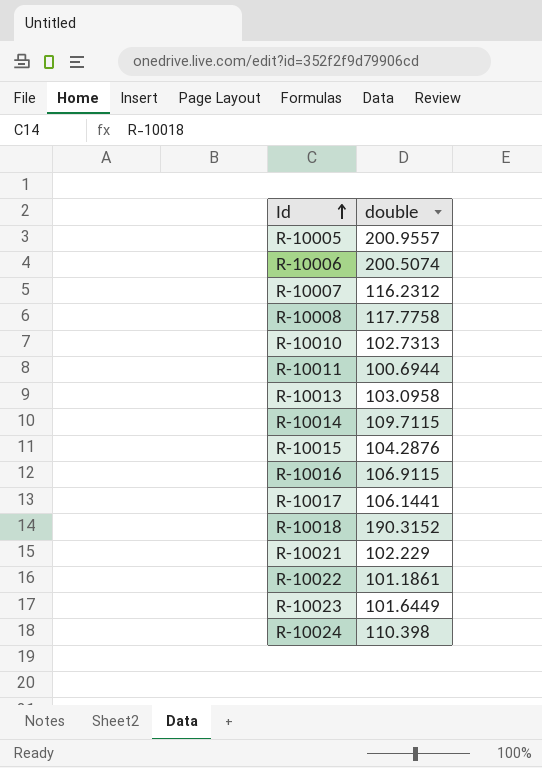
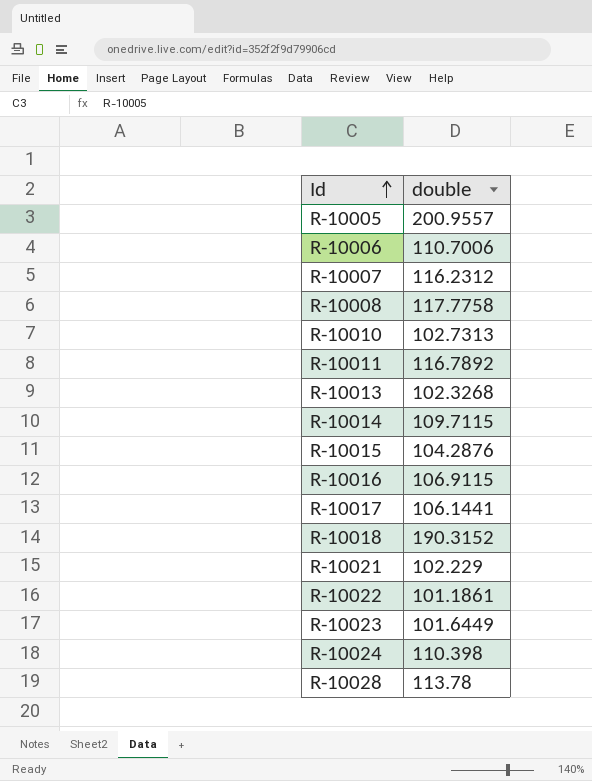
R-10006 | double: 200.5074 -> 110.7006
R-10011 | double: 100.6944 -> 116.7892
R-10013 | double: 103.0958 -> 102.3268
row R-10028: none -> 113.78

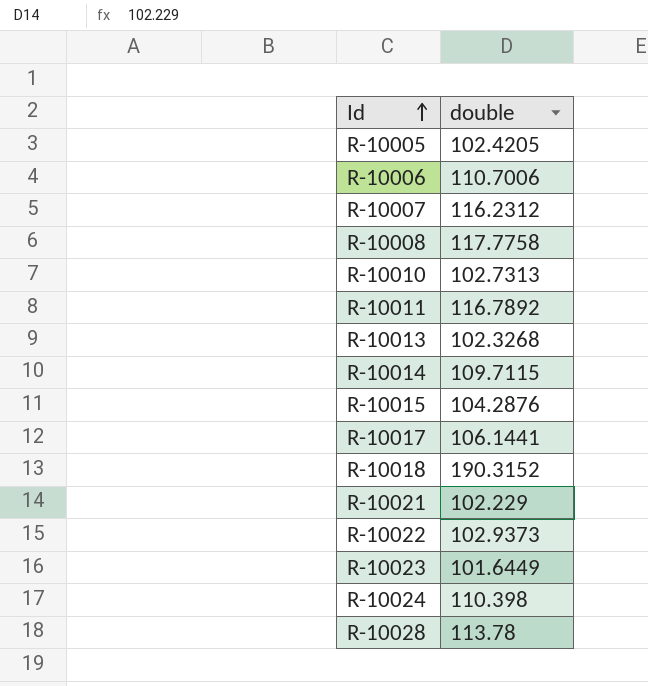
row R-10016: 106.9115 -> none
R-10005 | double: 200.9557 -> 102.4205
R-10022 | double: 101.1861 -> 102.9373

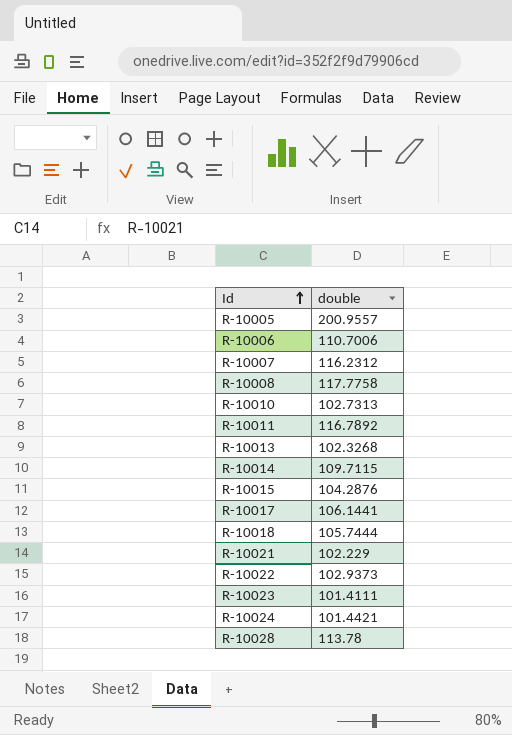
R-10005 | double: 102.4205 -> 200.9557
R-10018 | double: 190.3152 -> 105.7444
R-10023 | double: 101.6449 -> 101.4111
R-10024 | double: 110.398 -> 101.4421

